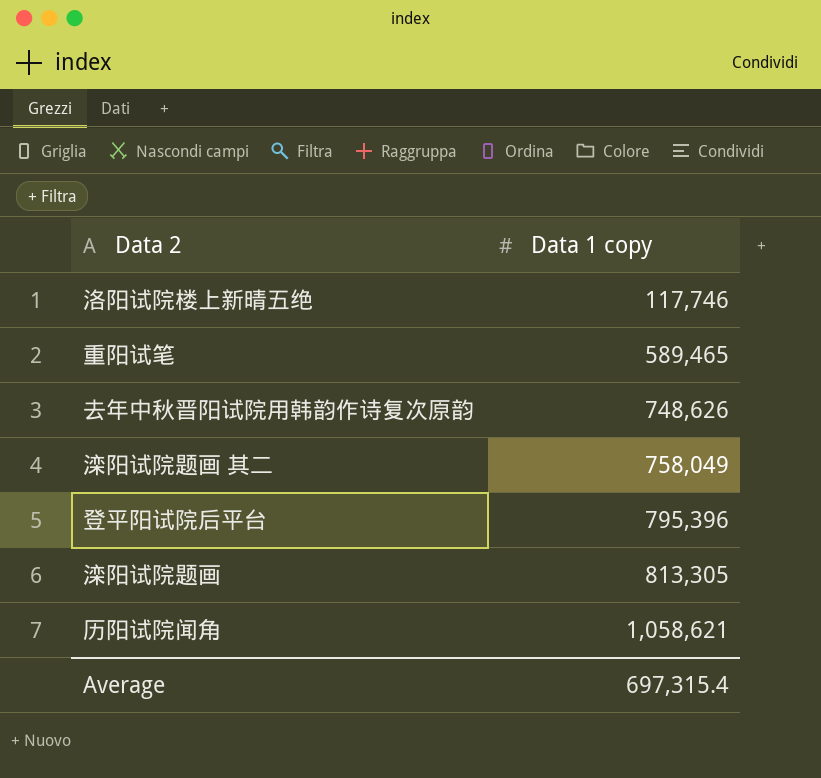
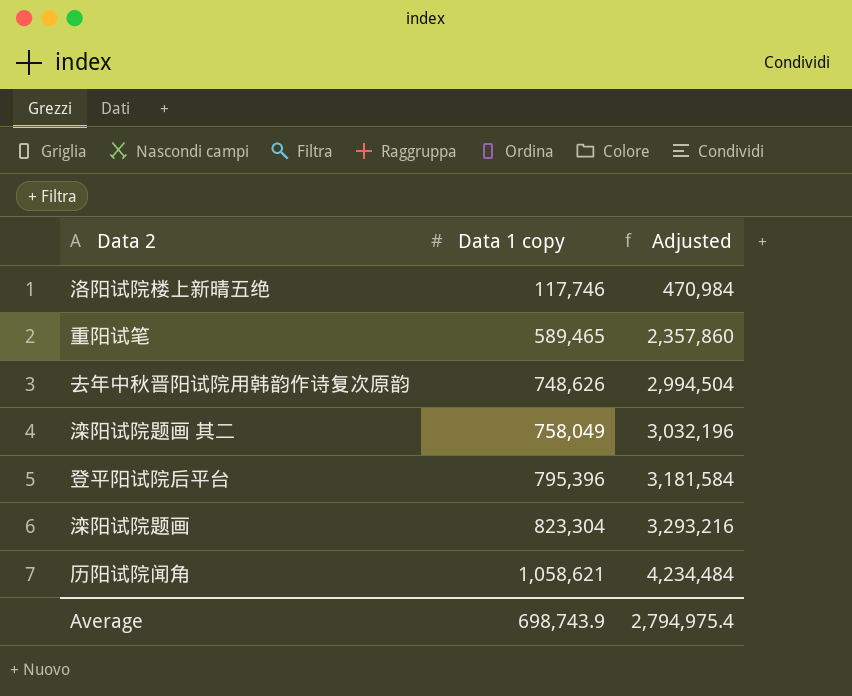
column Adjusted | formula: none -> [Data 1 copy] * 4
滦阳试院题画 | Data 1 copy: 813,305 -> 823,304
Average | Data 1 copy: 697,315.4 -> 698,743.9

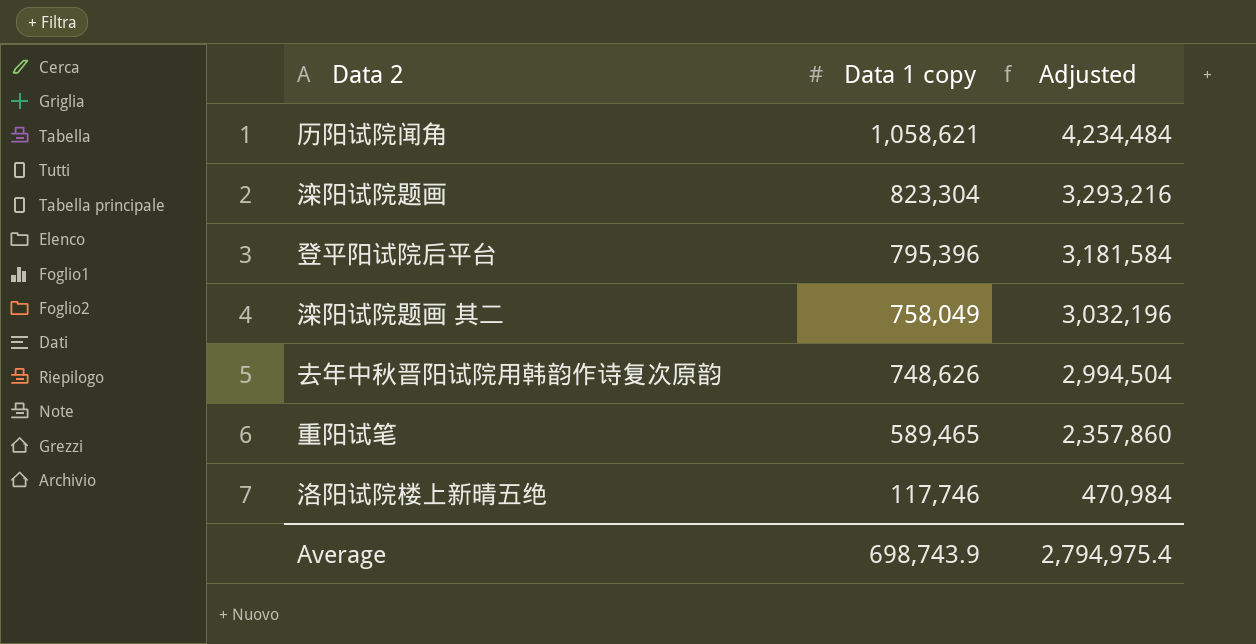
row order: Data 1 copy ascending -> Data 1 copy descending

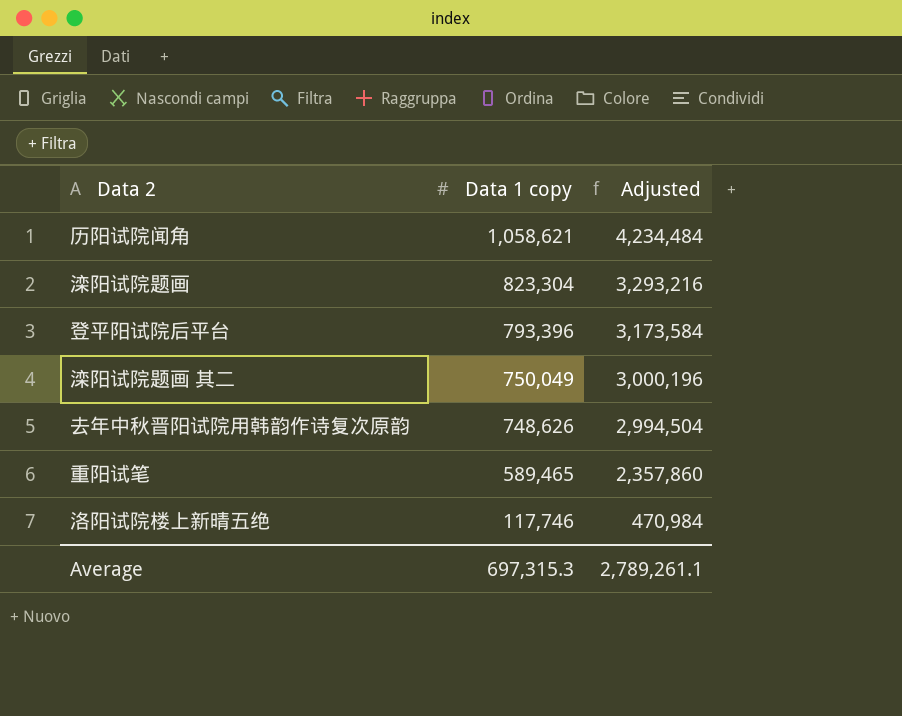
登平阳试院后平台 | Data 1 copy: 795,396 -> 793,396
登平阳试院后平台 | Adjusted: 3,181,584 -> 3,173,584
滦阳试院题画 其二 | Data 1 copy: 758,049 -> 750,049
滦阳试院题画 其二 | Adjusted: 3,032,196 -> 3,000,196
Average | Data 1 copy: 698,743.9 -> 697,315.3
Average | Adjusted: 2,794,975.4 -> 2,789,261.1

